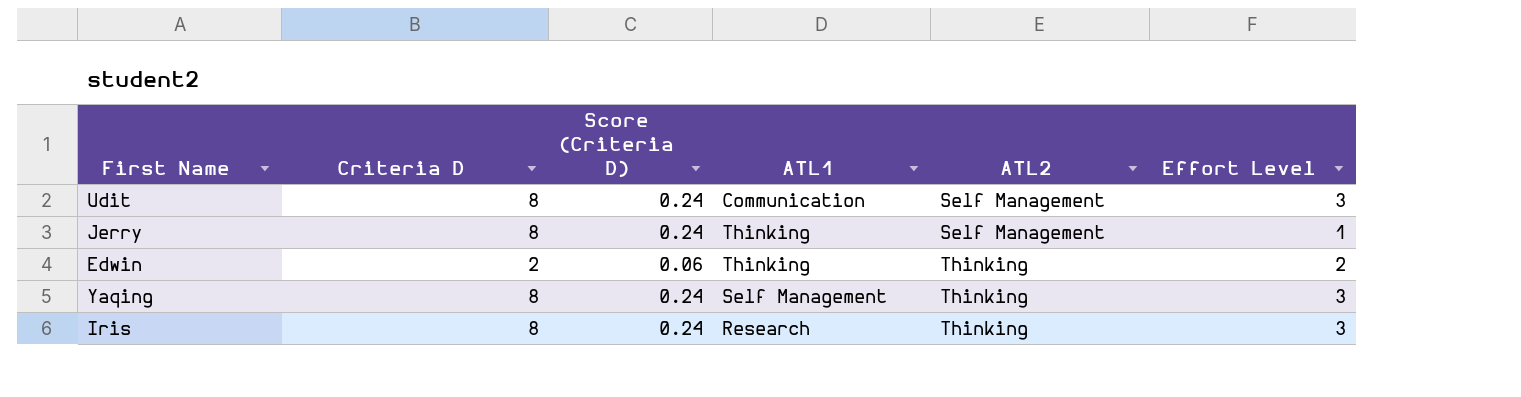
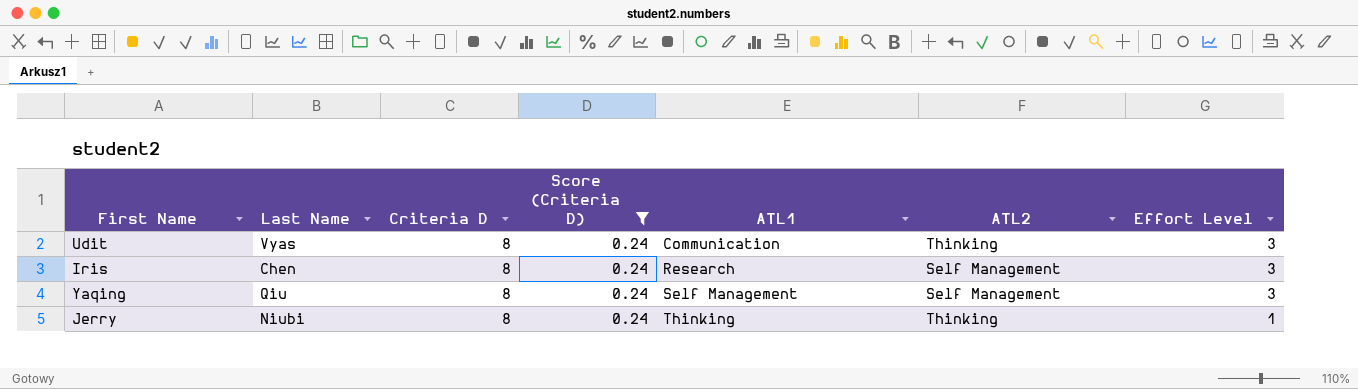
filter: none -> Score (Criteria D) = 0.24
row order: ATL2 ascending -> ATL1 ascending
column Last Name | position: none -> 2
Udit | ATL2: Self Management -> Thinking
Iris | ATL2: Thinking -> Self Management
Yaqing | ATL2: Thinking -> Self Management
Jerry | ATL2: Self Management -> Thinking

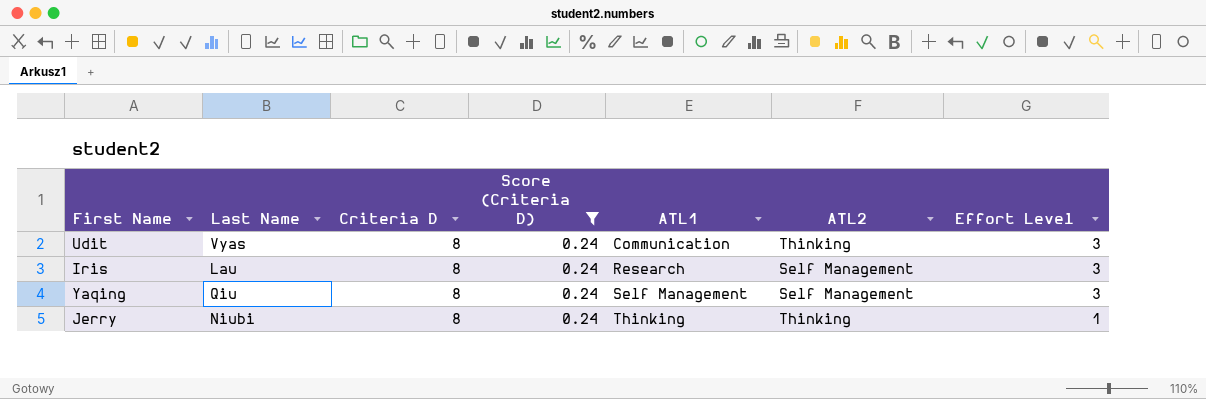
Iris | Last Name: Chen -> Lau

